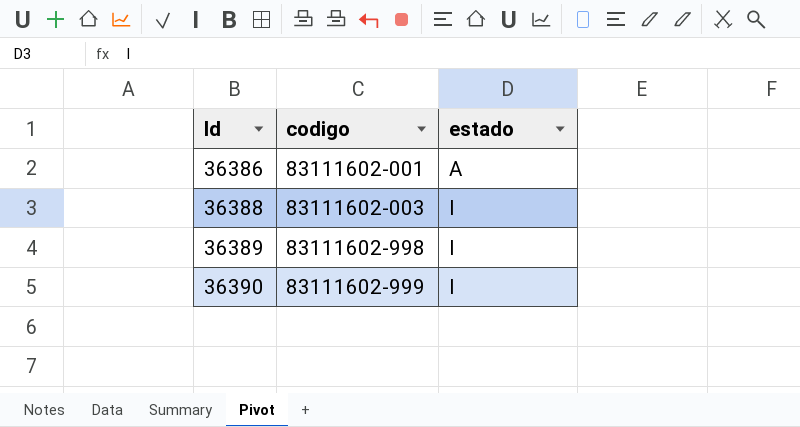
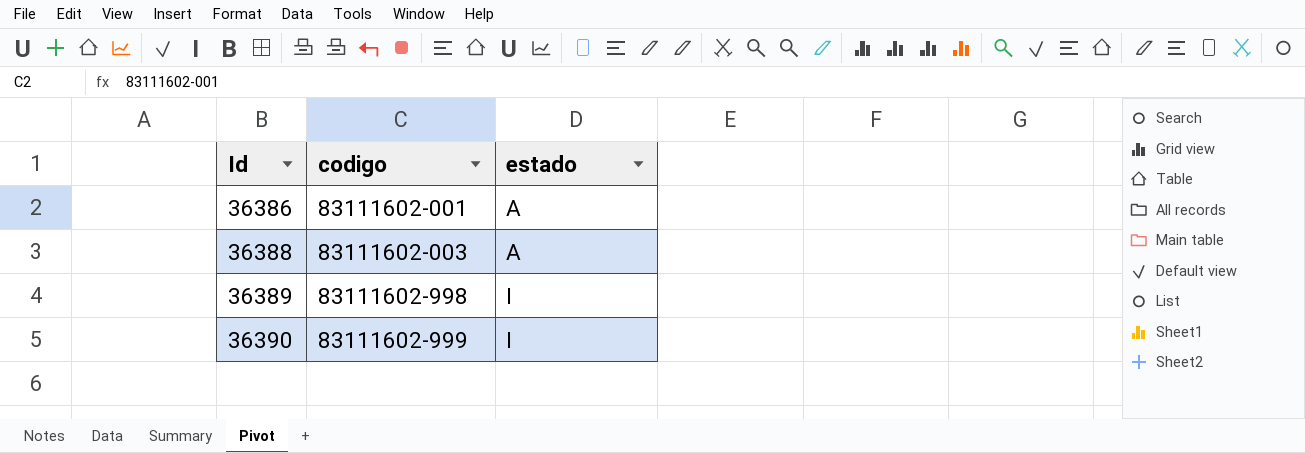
36388 | estado: I -> A

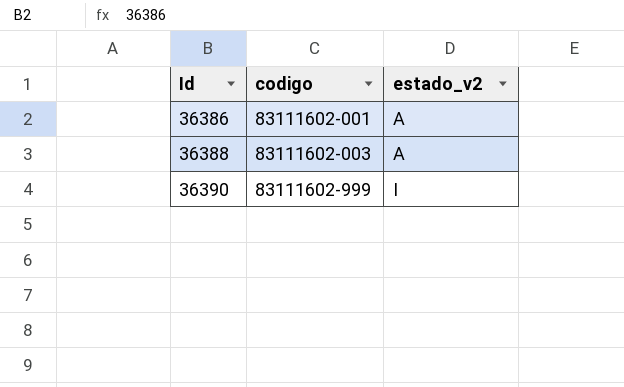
column name: estado -> estado_v2
row 36389: 83111602-998 | I -> none

